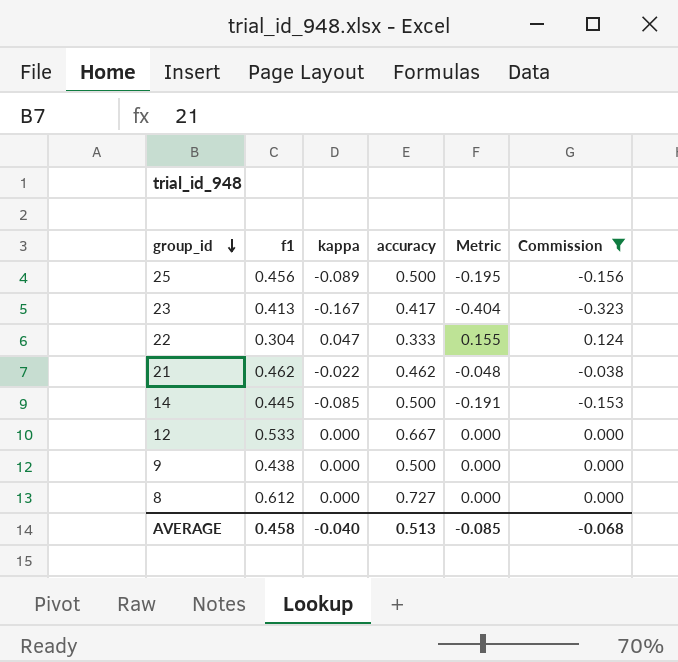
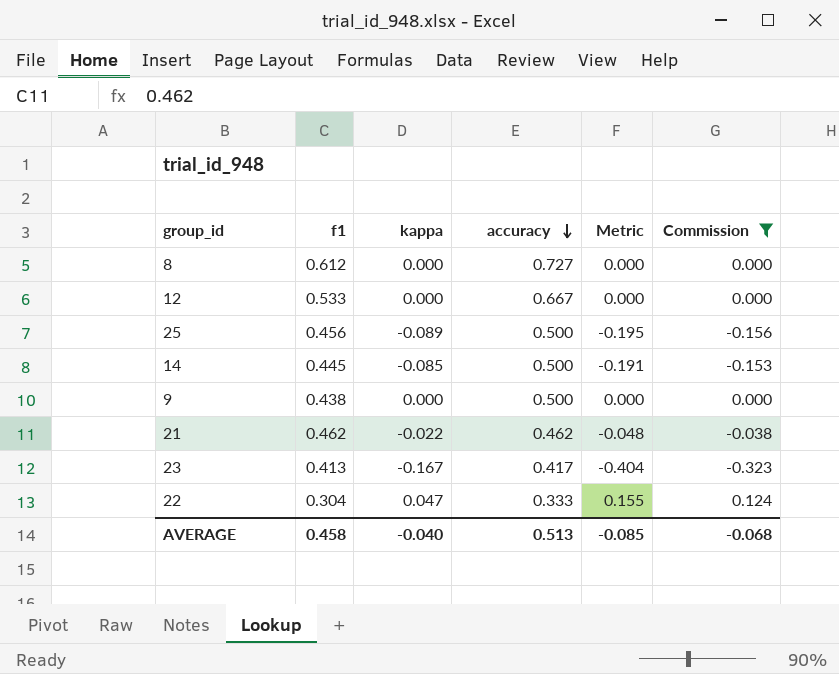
row order: group_id descending -> accuracy descending

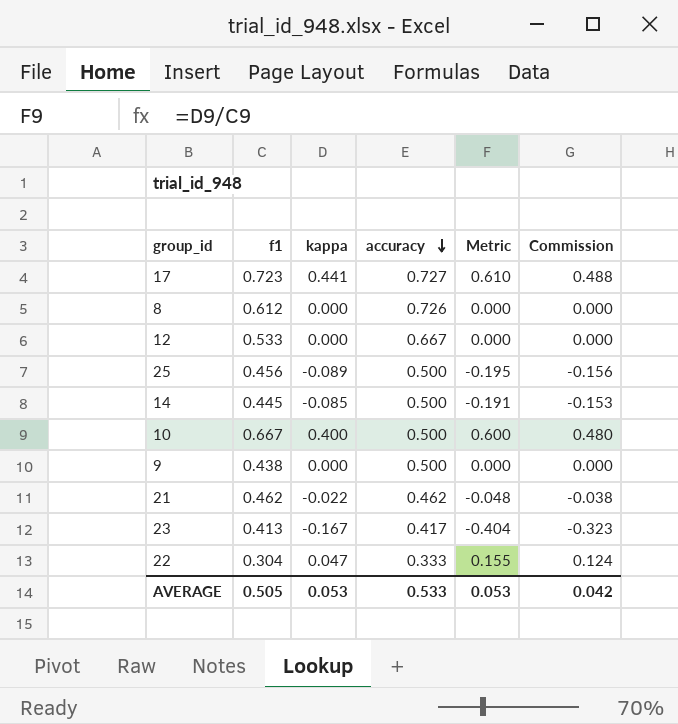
filter: Commission <= 0.124 -> none
8 | accuracy: 0.727 -> 0.726
AVERAGE | f1: 0.458 -> 0.505
AVERAGE | kappa: -0.040 -> 0.053
AVERAGE | accuracy: 0.513 -> 0.533
AVERAGE | Metric: -0.085 -> 0.053
AVERAGE | Commission: -0.068 -> 0.042

